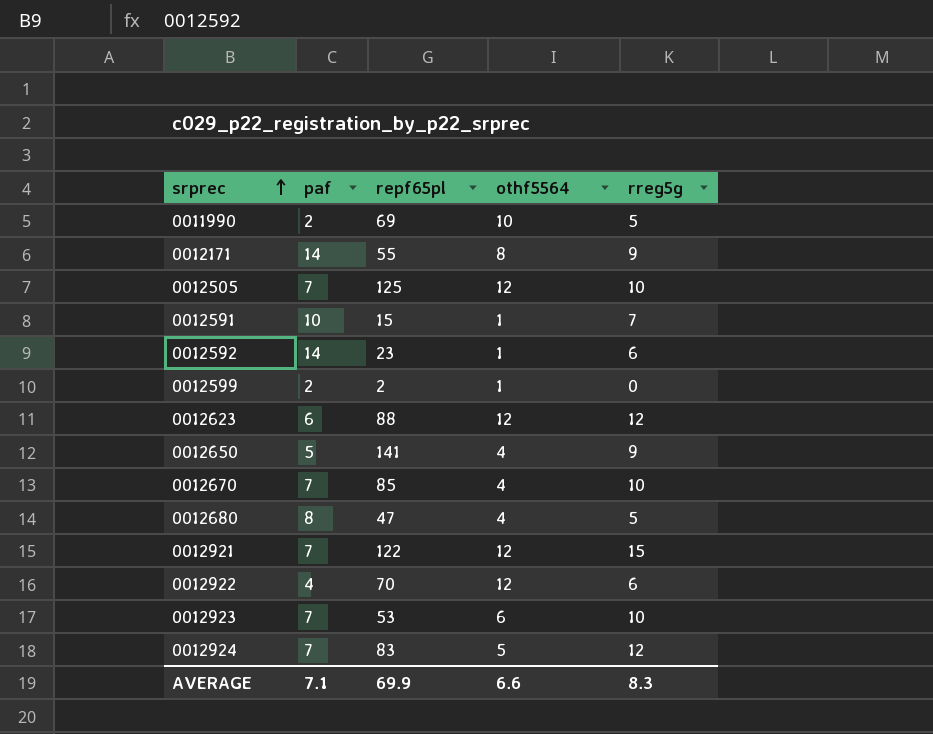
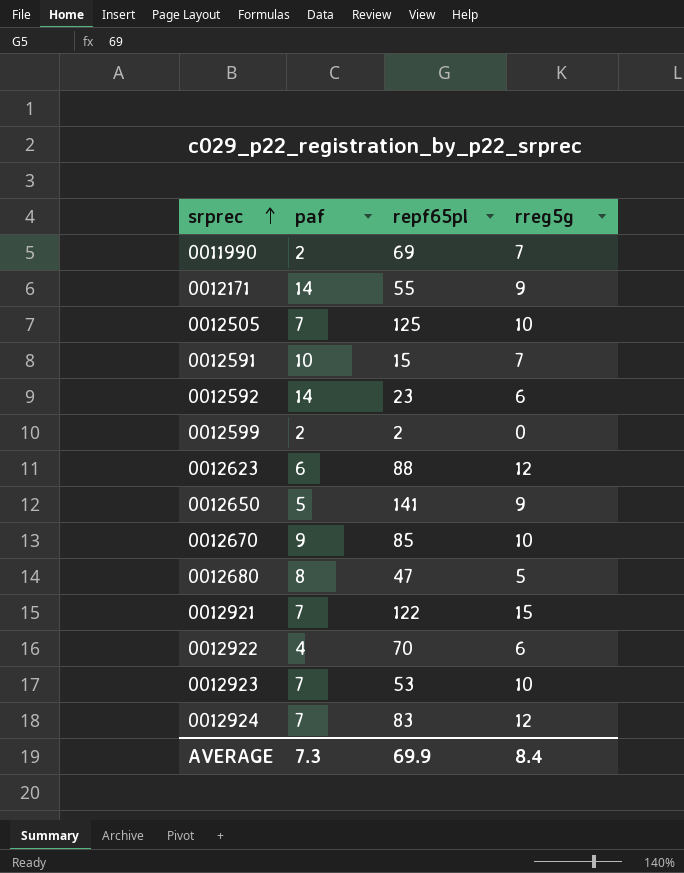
column othf5564 | position: 4 -> none
0011990 | rreg5g: 5 -> 7
0012670 | paf: 7 -> 9
AVERAGE | paf: 7.1 -> 7.3
AVERAGE | rreg5g: 8.3 -> 8.4

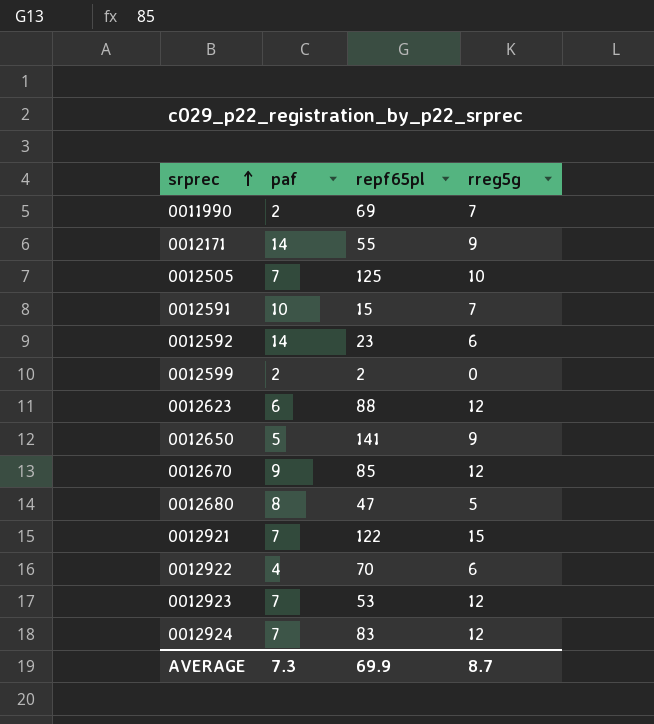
0012670 | rreg5g: 10 -> 12
0012923 | rreg5g: 10 -> 12
AVERAGE | rreg5g: 8.4 -> 8.7

